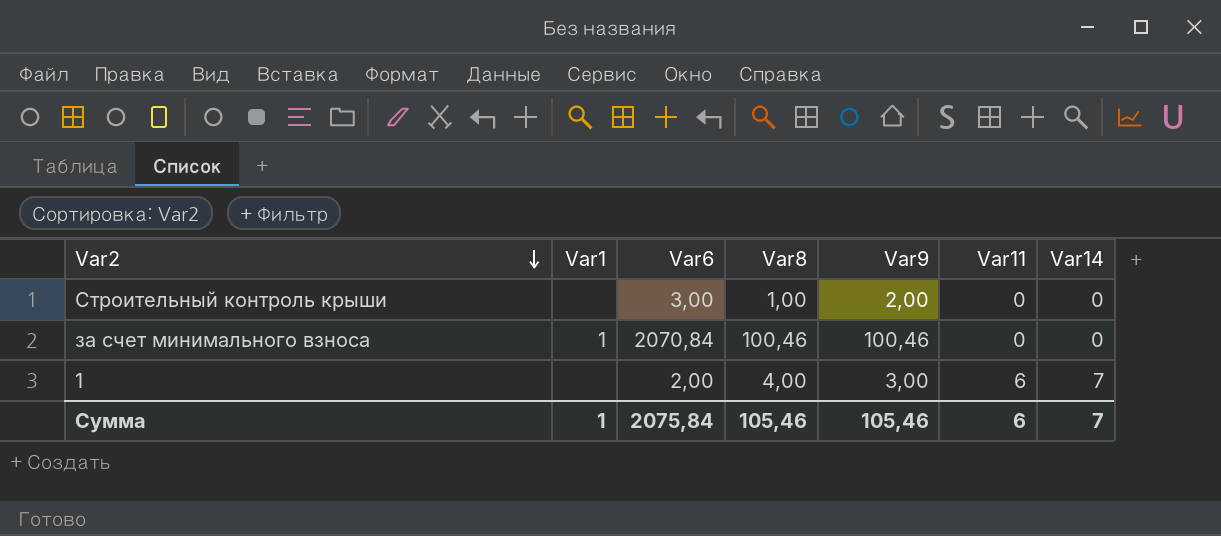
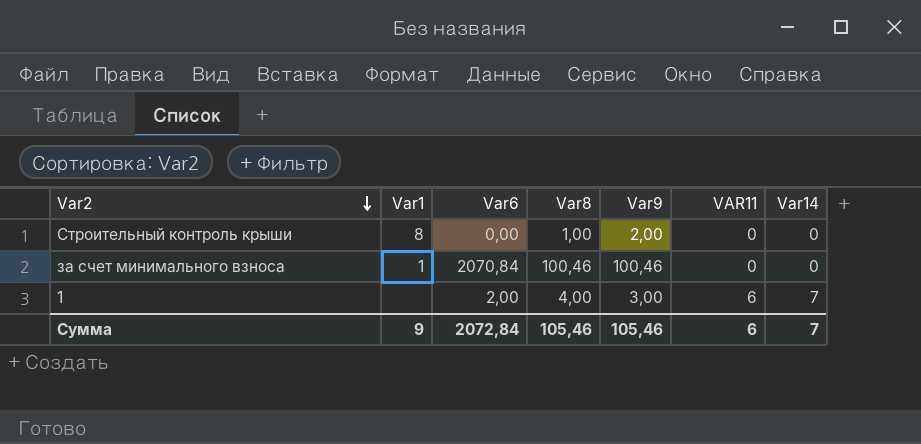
column name: Var11 -> VAR11
Строительный контроль крыши | Var1: none -> 8
Строительный контроль крыши | Var6: 3,00 -> 0,00
Сумма | Var1: 1 -> 9
Сумма | Var6: 2075,84 -> 2072,84

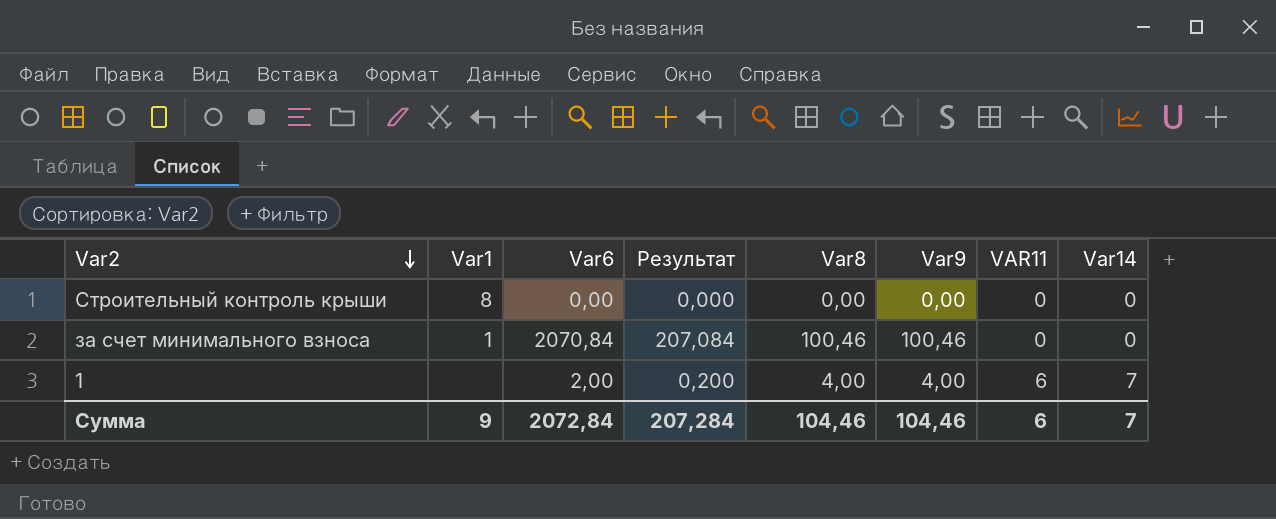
column Результат | formula: none -> [Var6] * 0,1
Строительный контроль крыши | Var8: 1,00 -> 0,00
Строительный контроль крыши | Var9: 2,00 -> 0,00
1 | Var9: 3,00 -> 4,00
Сумма | Var8: 105,46 -> 104,46
Сумма | Var9: 105,46 -> 104,46

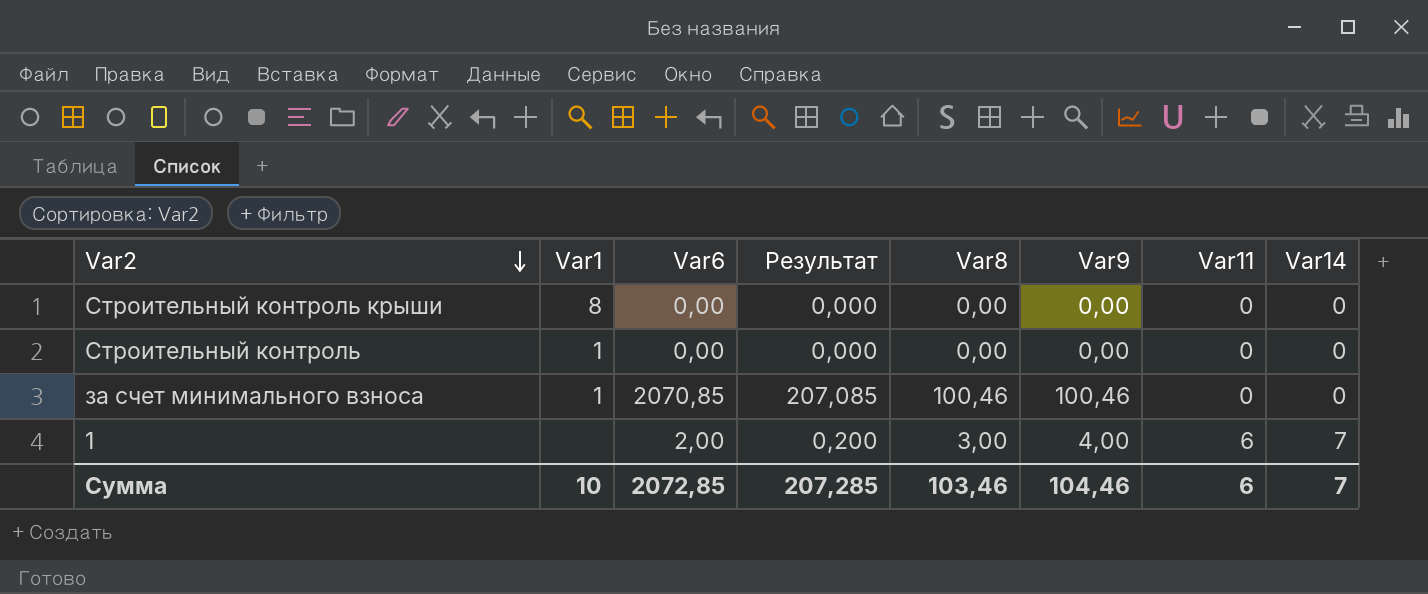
column name: VAR11 -> Var11
row Строительный контроль: none -> 1 | 0,00 | 0,000 | 0,00 | 0,00 | 0 | 0
за счет минимального взноса | Var6: 2070,84 -> 2070,85
за счет минимального взноса | Результат: 207,084 -> 207,085
1 | Var8: 4,00 -> 3,00
Сумма | Var1: 9 -> 10
Сумма | Var6: 2072,84 -> 2072,85
Сумма | Результат: 207,284 -> 207,285
Сумма | Var8: 104,46 -> 103,46

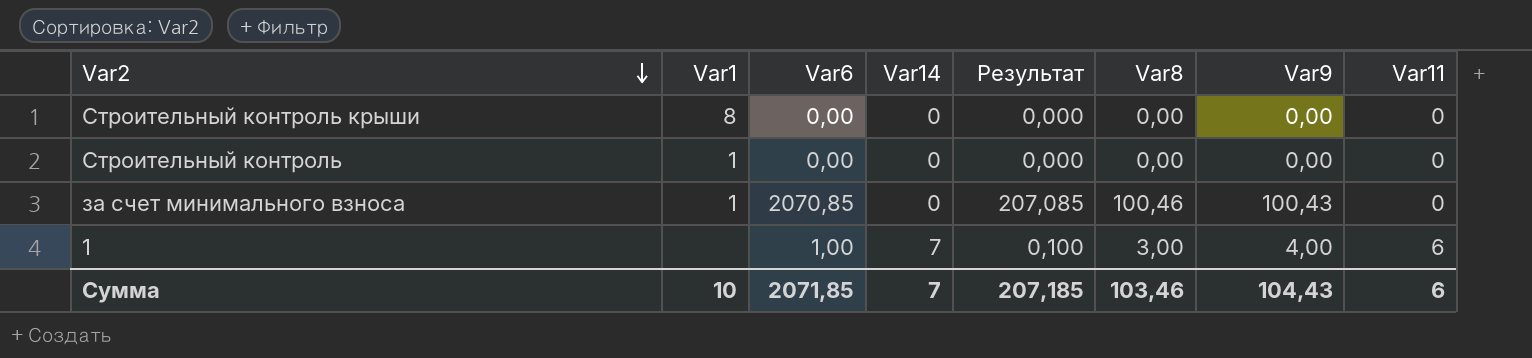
column Var14 | position: 8 -> 4
за счет минимального взноса | Var9: 100,46 -> 100,43
1 | Var6: 2,00 -> 1,00
1 | Результат: 0,200 -> 0,100
Сумма | Var6: 2072,85 -> 2071,85
Сумма | Результат: 207,285 -> 207,185
Сумма | Var9: 104,46 -> 104,43

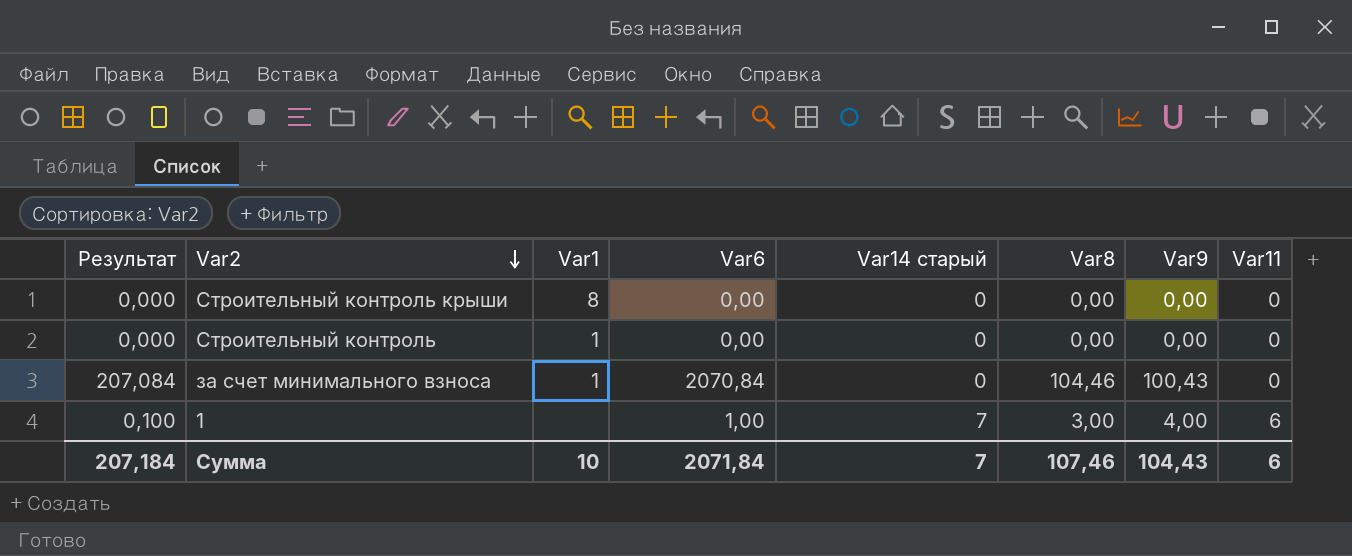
column Результат | position: 5 -> 1
column name: Var14 -> Var14 старый
за счет минимального взноса | Результат: 207,085 -> 207,084
за счет минимального взноса | Var6: 2070,85 -> 2070,84
за счет минимального взноса | Var8: 100,46 -> 104,46
Сумма | Результат: 207,185 -> 207,184
Сумма | Var6: 2071,85 -> 2071,84
Сумма | Var8: 103,46 -> 107,46

